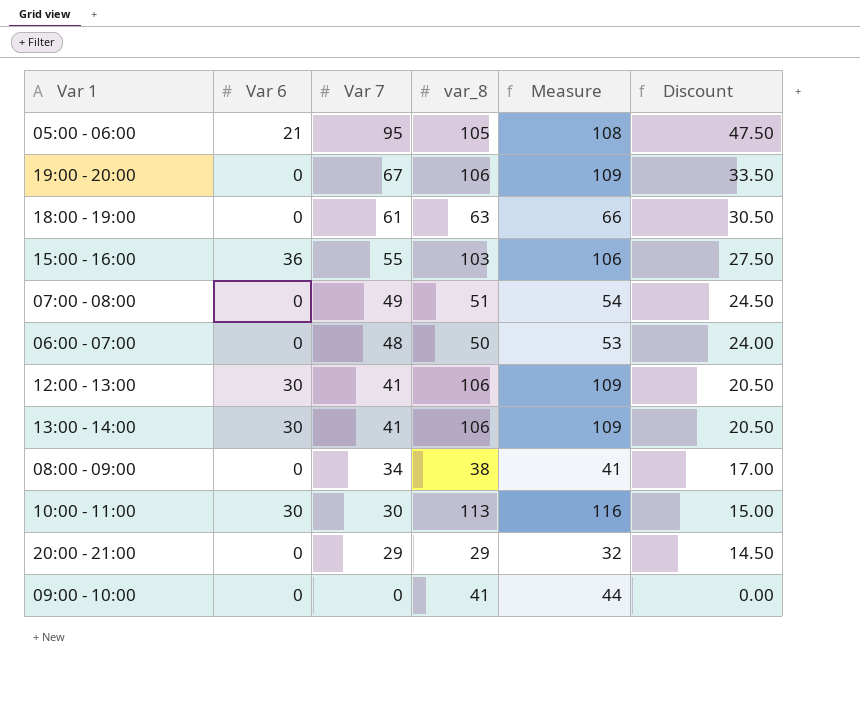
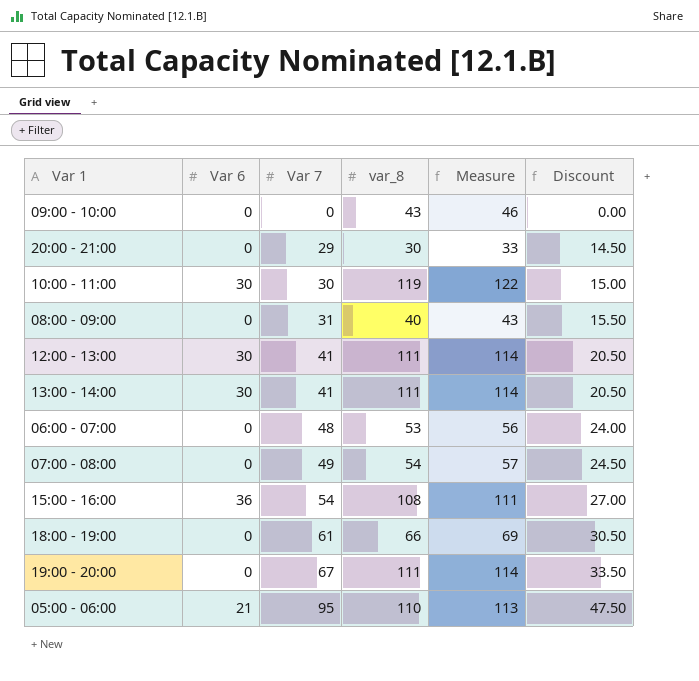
row order: Var 7 descending -> Var 7 ascending
09:00 - 10:00 | var_8: 41 -> 43
09:00 - 10:00 | Measure: 44 -> 46
20:00 - 21:00 | var_8: 29 -> 30
20:00 - 21:00 | Measure: 32 -> 33
10:00 - 11:00 | var_8: 113 -> 119
10:00 - 11:00 | Measure: 116 -> 122
08:00 - 09:00 | Var 7: 34 -> 31
08:00 - 09:00 | var_8: 38 -> 40
08:00 - 09:00 | Measure: 41 -> 43
08:00 - 09:00 | Discount: 17.00 -> 15.50
12:00 - 13:00 | var_8: 106 -> 111
12:00 - 13:00 | Measure: 109 -> 114
13:00 - 14:00 | var_8: 106 -> 111
13:00 - 14:00 | Measure: 109 -> 114
06:00 - 07:00 | var_8: 50 -> 53
06:00 - 07:00 | Measure: 53 -> 56
07:00 - 08:00 | var_8: 51 -> 54
07:00 - 08:00 | Measure: 54 -> 57
15:00 - 16:00 | Var 7: 55 -> 54
15:00 - 16:00 | var_8: 103 -> 108
15:00 - 16:00 | Measure: 106 -> 111
15:00 - 16:00 | Discount: 27.50 -> 27.00
18:00 - 19:00 | var_8: 63 -> 66
18:00 - 19:00 | Measure: 66 -> 69
19:00 - 20:00 | var_8: 106 -> 111
19:00 - 20:00 | Measure: 109 -> 114
05:00 - 06:00 | var_8: 105 -> 110
05:00 - 06:00 | Measure: 108 -> 113

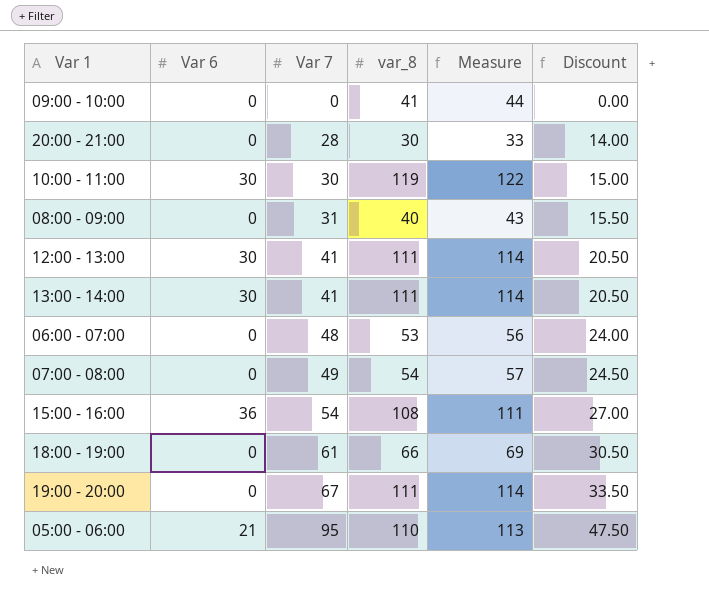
09:00 - 10:00 | var_8: 43 -> 41
09:00 - 10:00 | Measure: 46 -> 44
20:00 - 21:00 | Var 7: 29 -> 28
20:00 - 21:00 | Discount: 14.50 -> 14.00

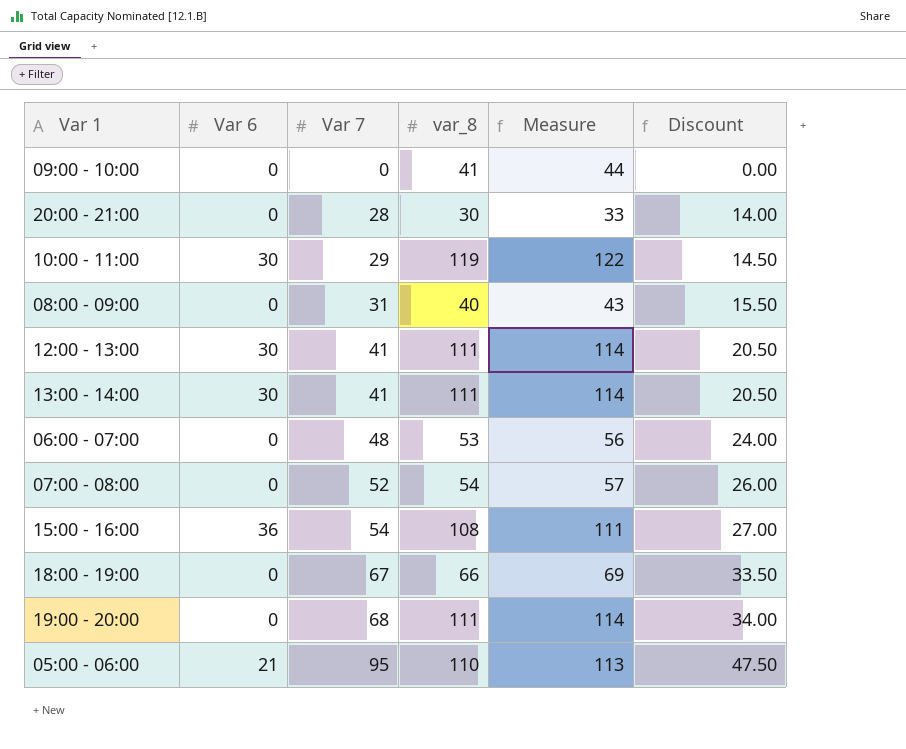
10:00 - 11:00 | Var 7: 30 -> 29
10:00 - 11:00 | Discount: 15.00 -> 14.50
07:00 - 08:00 | Var 7: 49 -> 52
07:00 - 08:00 | Discount: 24.50 -> 26.00
18:00 - 19:00 | Var 7: 61 -> 67
18:00 - 19:00 | Discount: 30.50 -> 33.50
19:00 - 20:00 | Var 7: 67 -> 68
19:00 - 20:00 | Discount: 33.50 -> 34.00

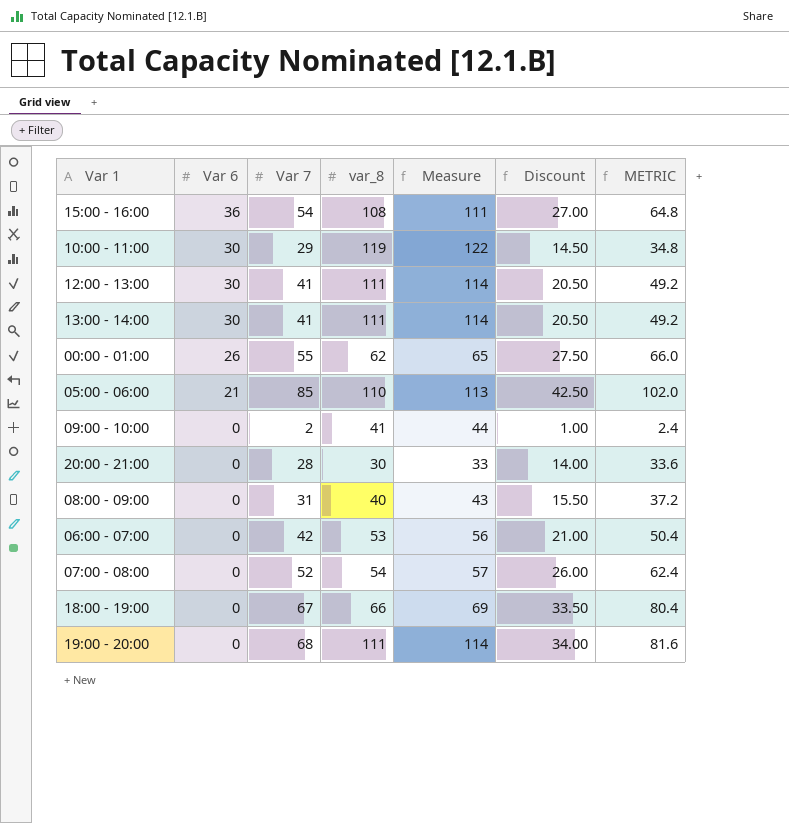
row order: Var 7 ascending -> Var 6 descending
column METRIC | formula: none -> [Var 7] * 1.2
row 00:00 - 01:00: none -> 26 | 55 | 62 | 65 | 27.50 | 66.0
05:00 - 06:00 | Var 7: 95 -> 85
05:00 - 06:00 | Discount: 47.50 -> 42.50
09:00 - 10:00 | Var 7: 0 -> 2
09:00 - 10:00 | Discount: 0.00 -> 1.00
06:00 - 07:00 | Var 7: 48 -> 42
06:00 - 07:00 | Discount: 24.00 -> 21.00

